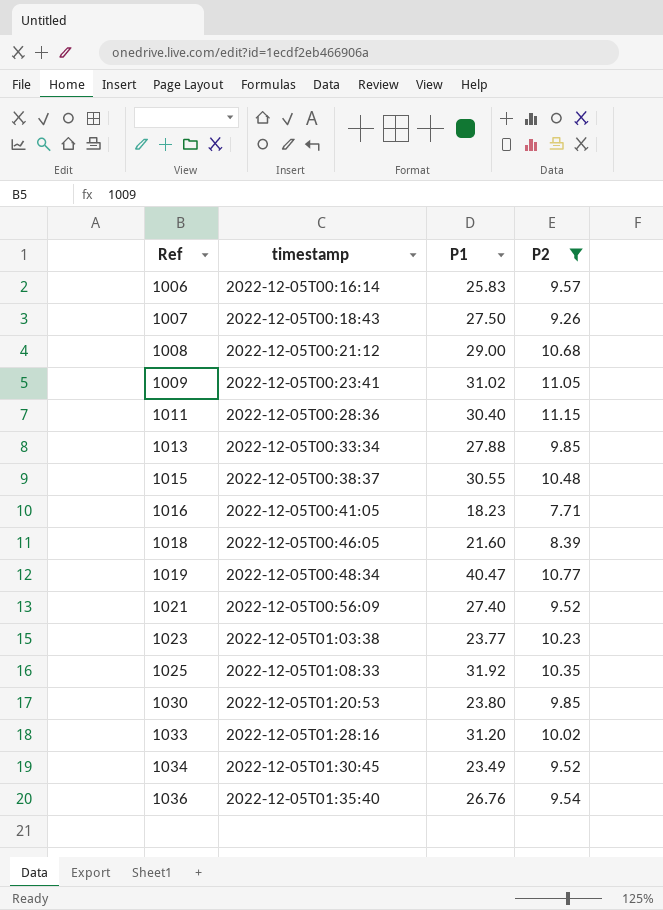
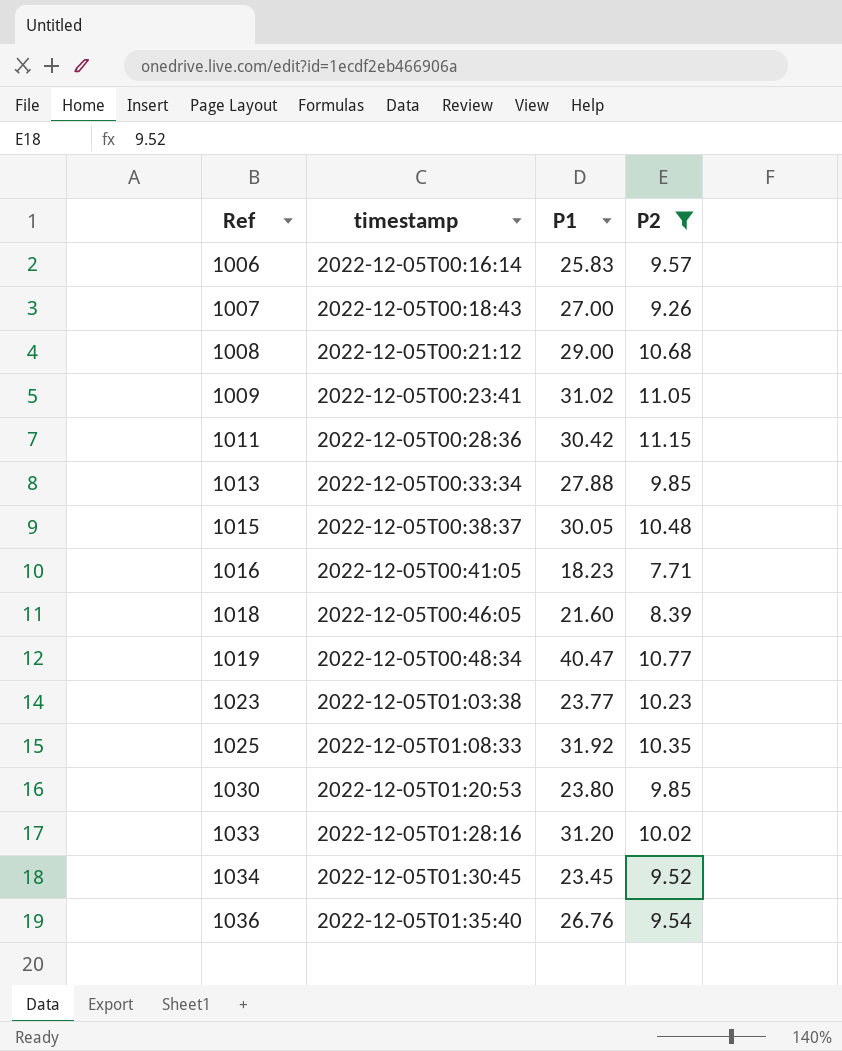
row 1021: 2022-12-05T00:56:09 | 27.40 | 9.52 -> none
1007 | P1: 27.50 -> 27.00
1011 | P1: 30.40 -> 30.42
1015 | P1: 30.55 -> 30.05
1034 | P1: 23.49 -> 23.45

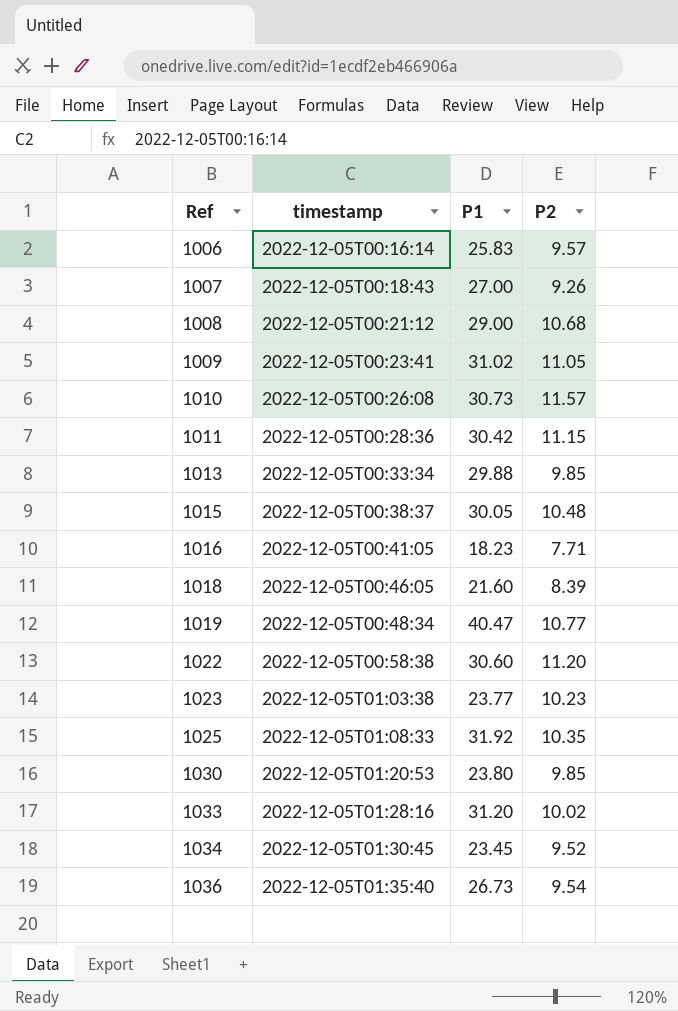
filter: P2 <= 11.15 -> none
1013 | P1: 27.88 -> 29.88
1036 | P1: 26.76 -> 26.73

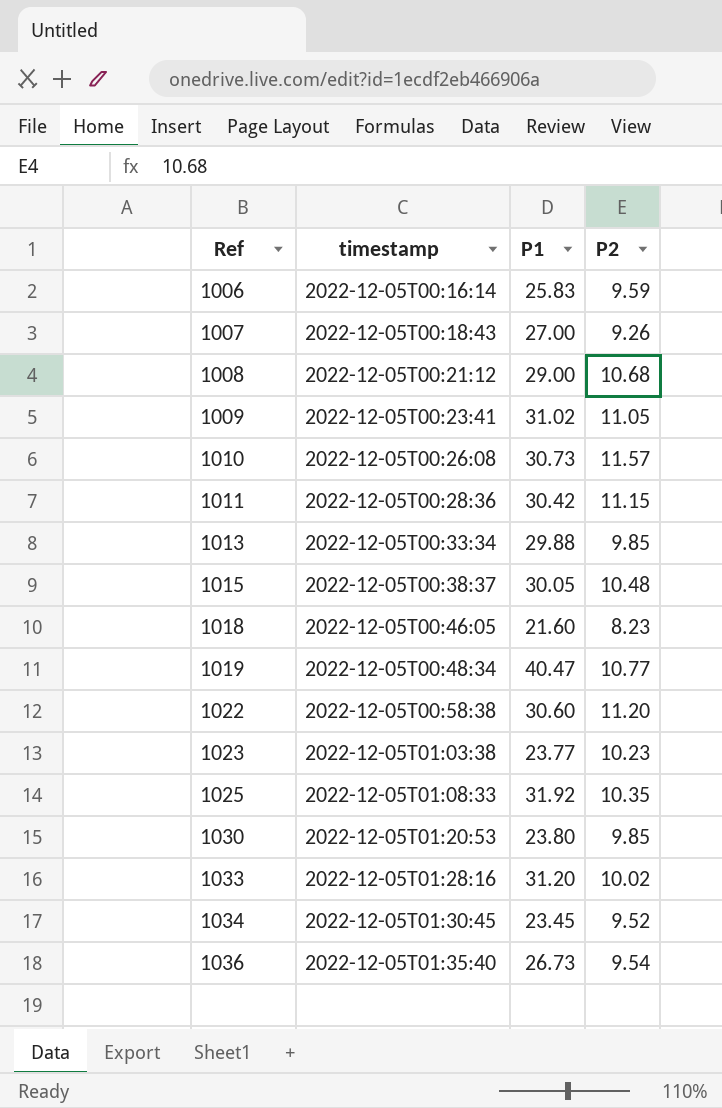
row 1016: 2022-12-05T00:41:05 | 18.23 | 7.71 -> none
1006 | P2: 9.57 -> 9.59
1018 | P2: 8.39 -> 8.23

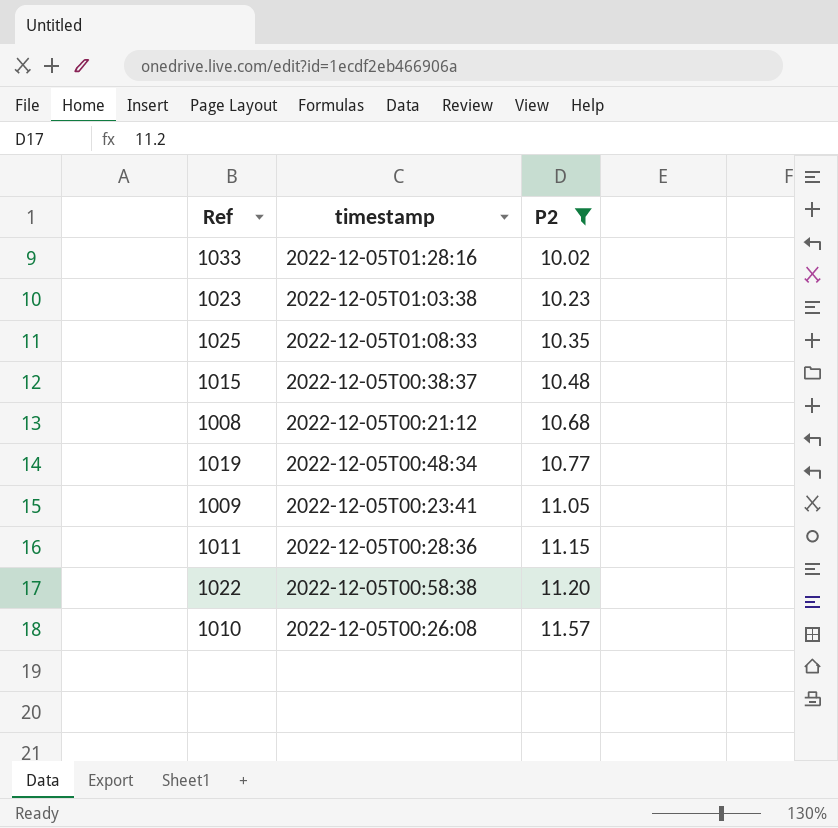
filter: none -> P2 >= 10.02
row order: Ref ascending -> P2 ascending
column P1 | position: 3 -> none

